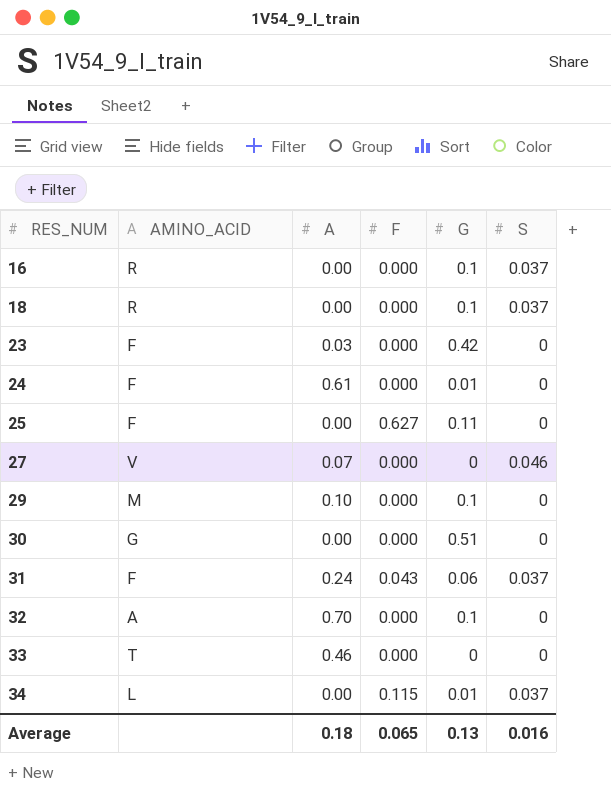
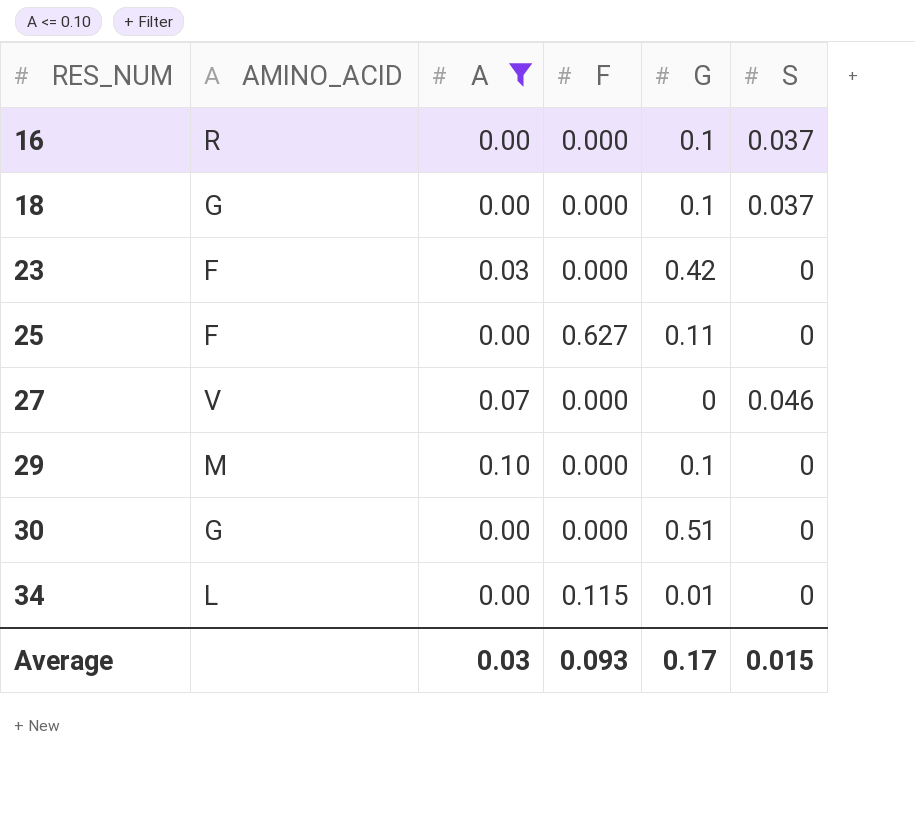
filter: none -> A <= 0.10
18 | AMINO_ACID: R -> G
34 | S: 0.037 -> 0
Average | A: 0.18 -> 0.03
Average | F: 0.065 -> 0.093
Average | G: 0.13 -> 0.17
Average | S: 0.016 -> 0.015

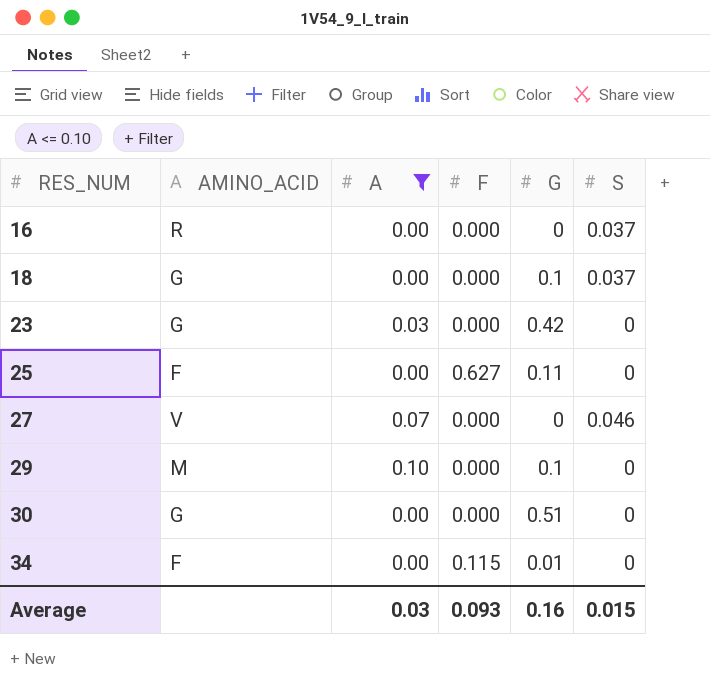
16 | G: 0.1 -> 0
23 | AMINO_ACID: F -> G
34 | AMINO_ACID: L -> F
Average | G: 0.17 -> 0.16

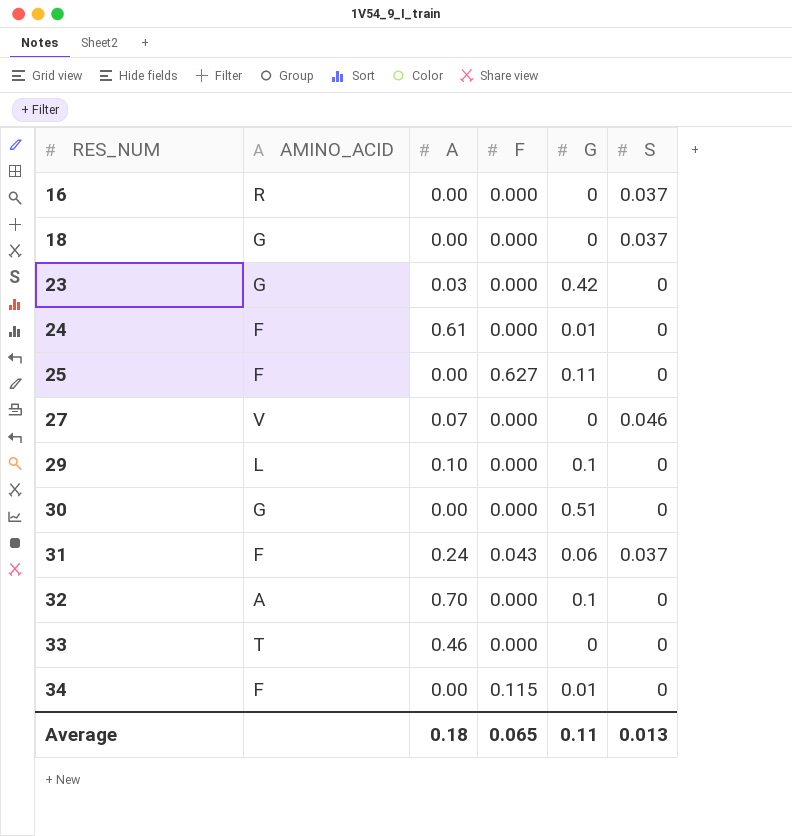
filter: A <= 0.10 -> none
18 | G: 0.1 -> 0
29 | AMINO_ACID: M -> L
Average | A: 0.03 -> 0.18
Average | F: 0.093 -> 0.065
Average | G: 0.16 -> 0.11
Average | S: 0.015 -> 0.013

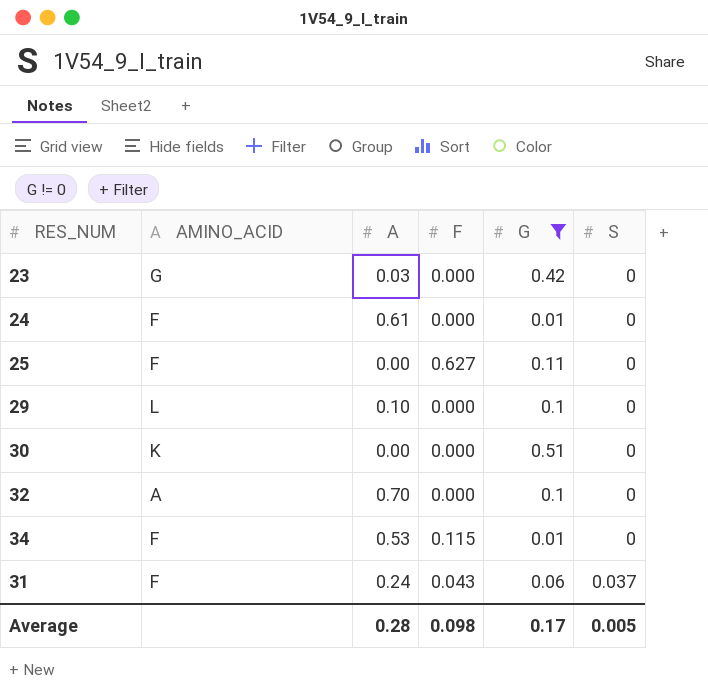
filter: none -> G != 0
row order: RES_NUM ascending -> S ascending
30 | AMINO_ACID: G -> K
34 | A: 0.00 -> 0.53
Average | A: 0.18 -> 0.28
Average | F: 0.065 -> 0.098
Average | G: 0.11 -> 0.17
Average | S: 0.013 -> 0.005

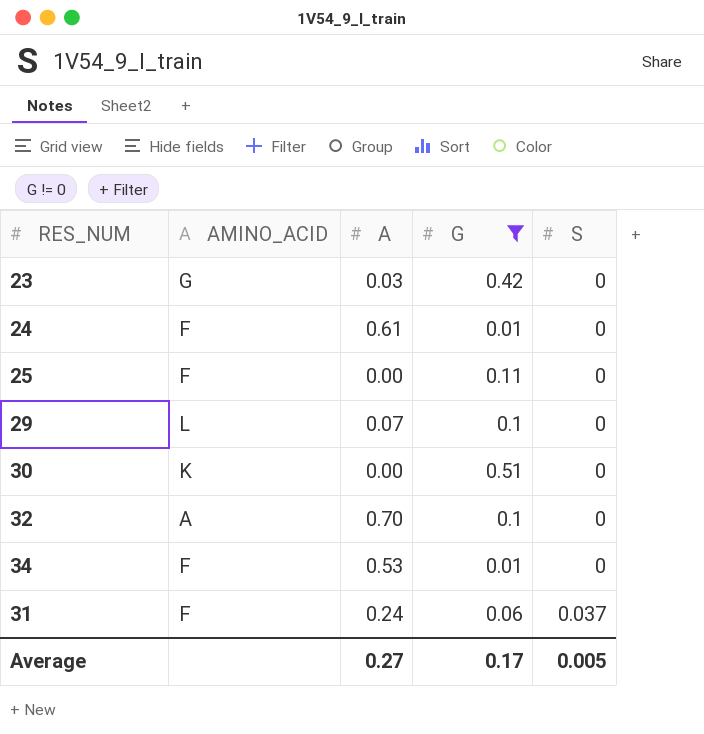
column F | position: 4 -> none
29 | A: 0.10 -> 0.07
Average | A: 0.28 -> 0.27

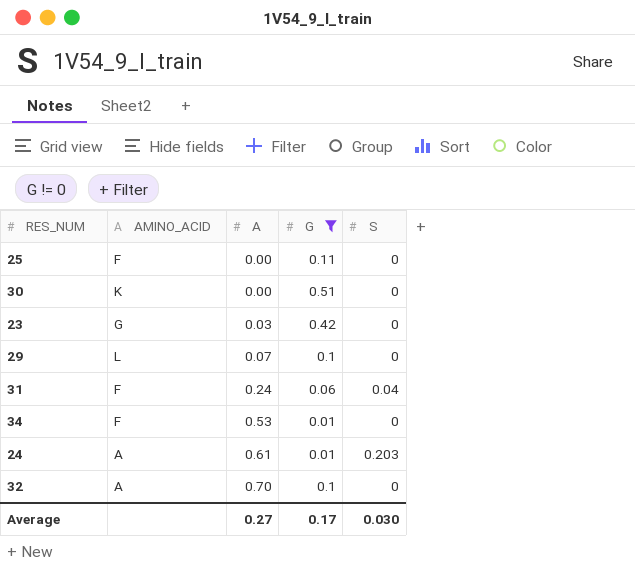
row order: S ascending -> A ascending
31 | S: 0.037 -> 0.04
24 | AMINO_ACID: F -> A
24 | S: 0 -> 0.203
Average | S: 0.005 -> 0.030

